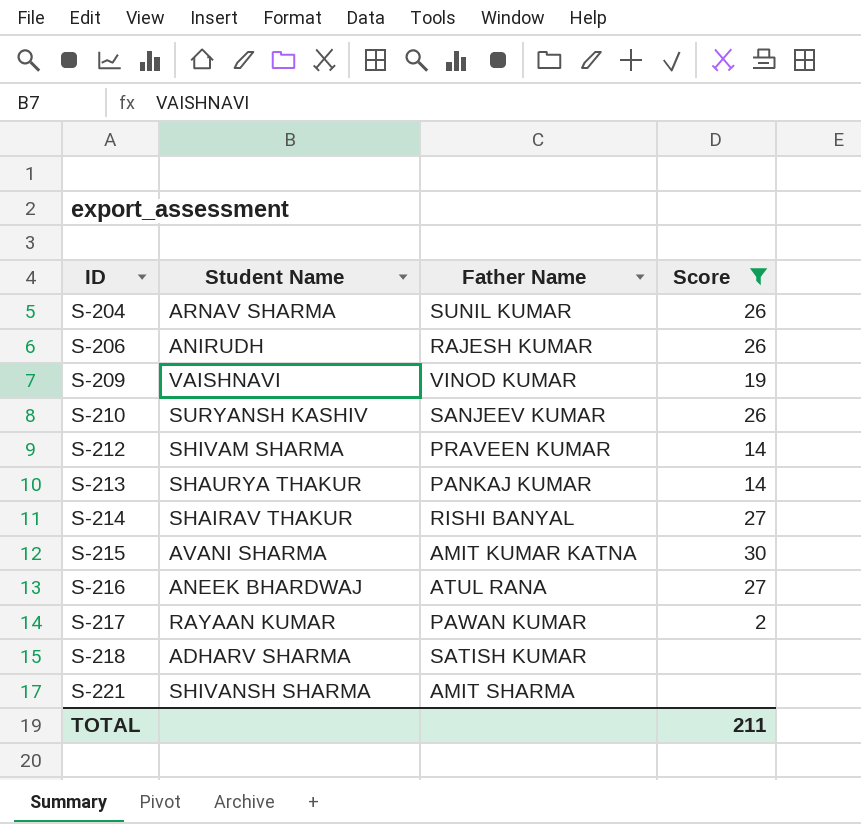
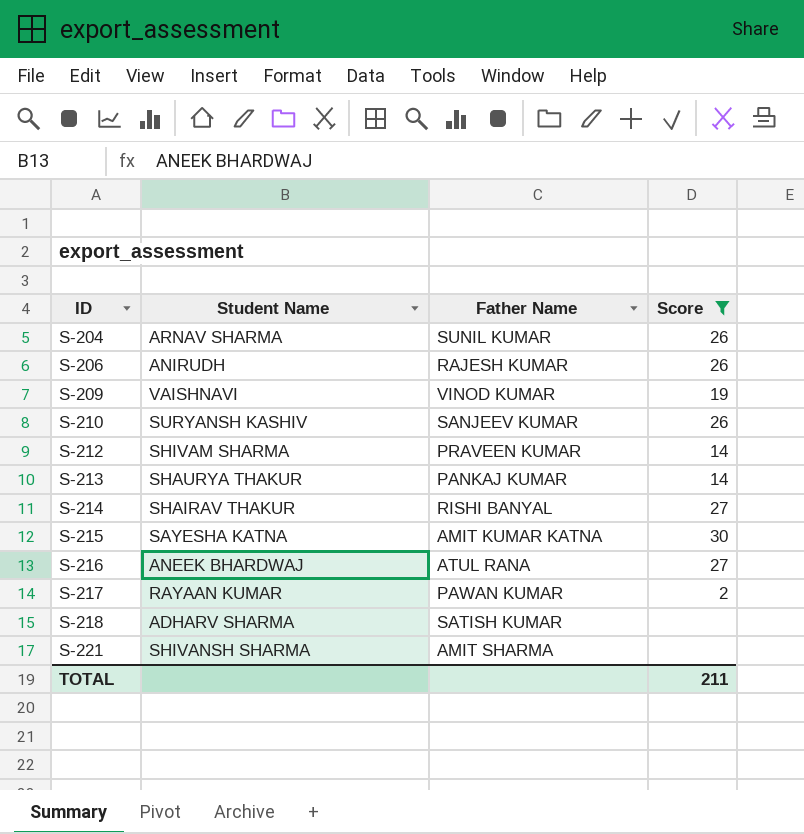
S-215 | Student Name: AVANI SHARMA -> SAYESHA KATNA

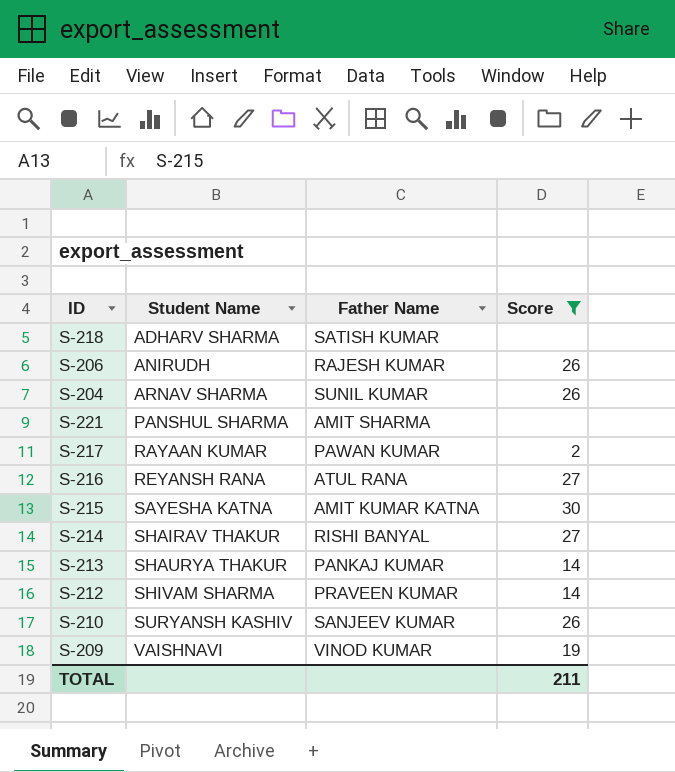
row order: ID ascending -> Student Name ascending
S-221 | Student Name: SHIVANSH SHARMA -> PANSHUL SHARMA
S-216 | Student Name: ANEEK BHARDWAJ -> REYANSH RANA

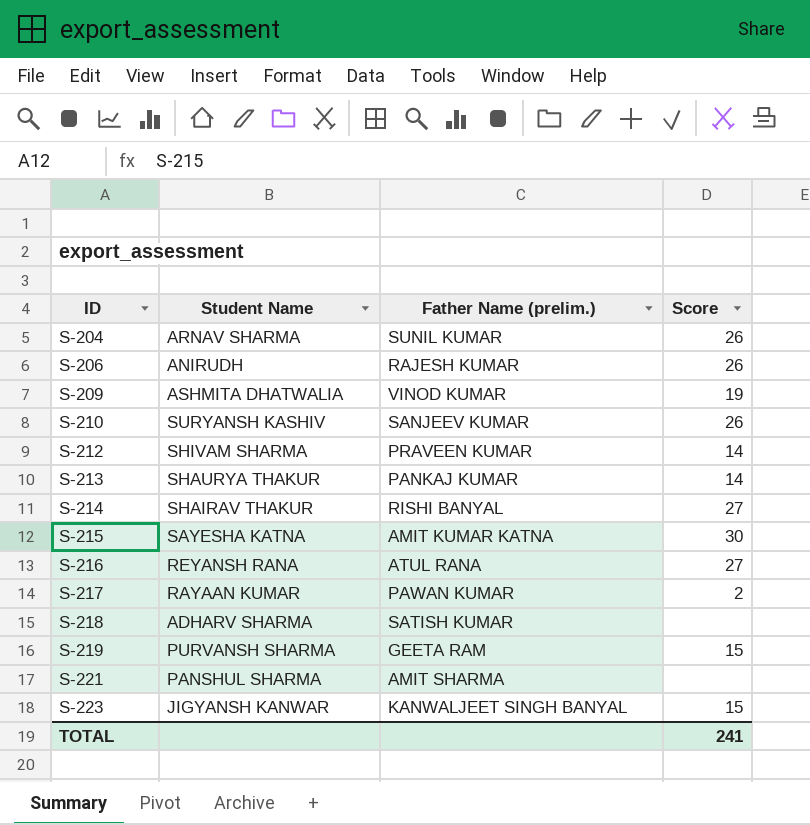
filter: Score != 15 -> none
row order: Student Name ascending -> ID ascending
column name: Father Name -> Father Name (prelim.)
S-209 | Student Name: VAISHNAVI -> ASHMITA DHATWALIA
TOTAL | Score: 211 -> 241

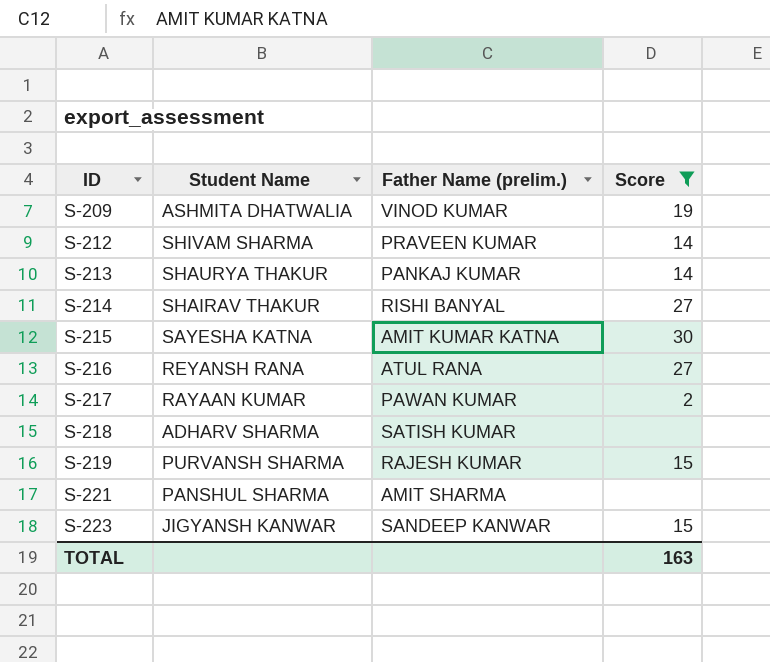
filter: none -> Score != 26
S-219 | Father Name (prelim.): GEETA RAM -> RAJESH KUMAR
S-223 | Father Name (prelim.): KANWALJEET SINGH BANYAL -> SANDEEP KANWAR
TOTAL | Score: 241 -> 163

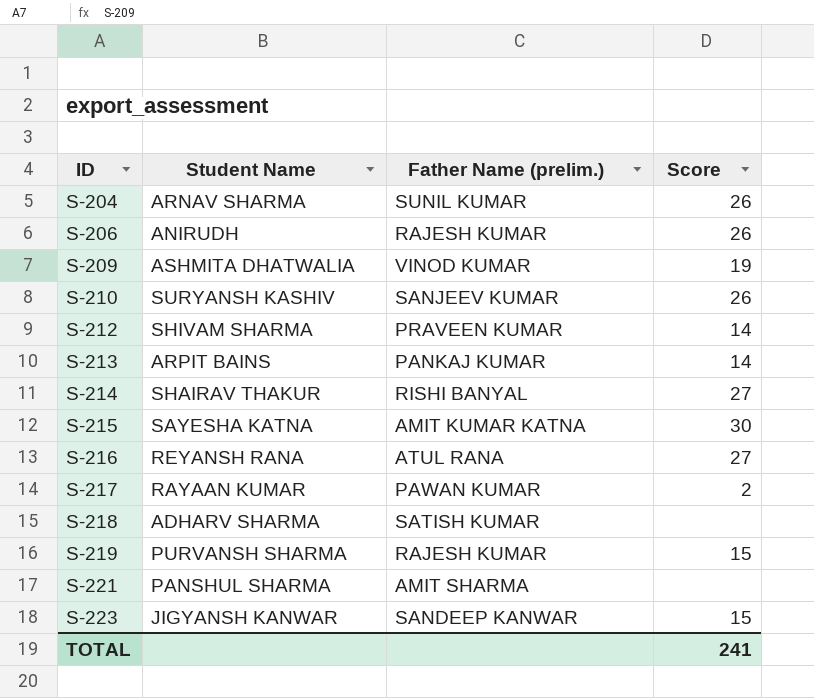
filter: Score != 26 -> none
S-213 | Student Name: SHAURYA THAKUR -> ARPIT BAINS
TOTAL | Score: 163 -> 241

